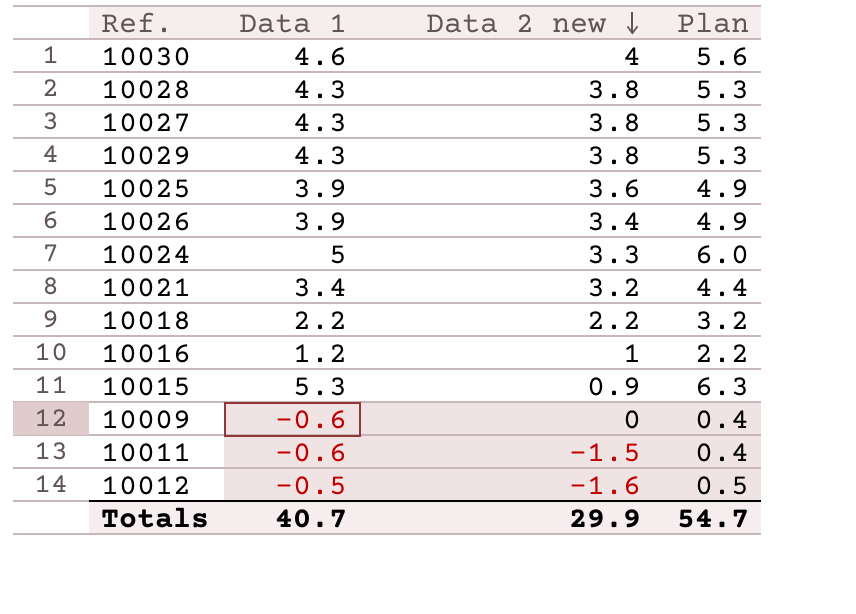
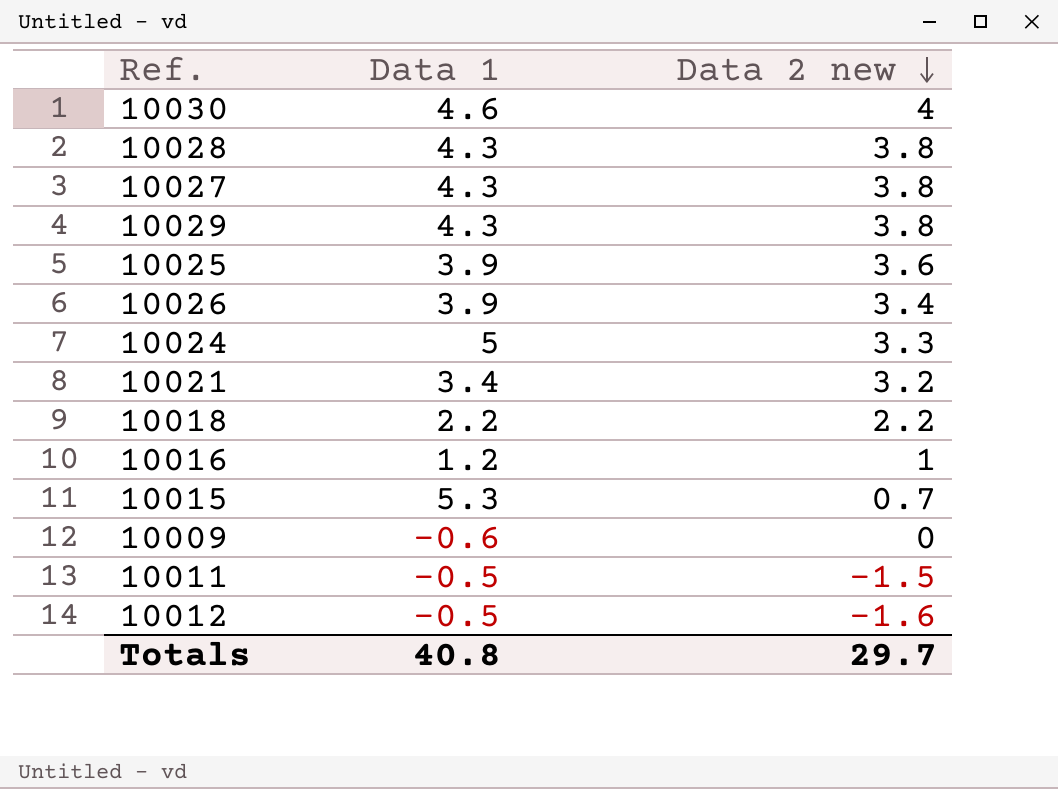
column Plan | formula: [Data 1] + 1 -> none
10015 | Data 2 new: 0.9 -> 0.7
10011 | Data 1: -0.6 -> -0.5
Totals | Data 1: 40.7 -> 40.8
Totals | Data 2 new: 29.9 -> 29.7

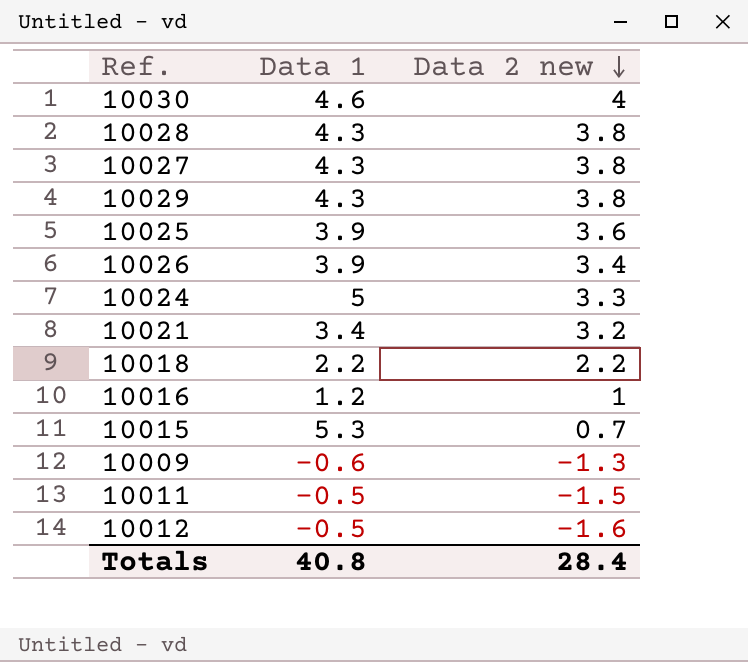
10009 | Data 2 new: 0 -> -1.3
Totals | Data 2 new: 29.7 -> 28.4

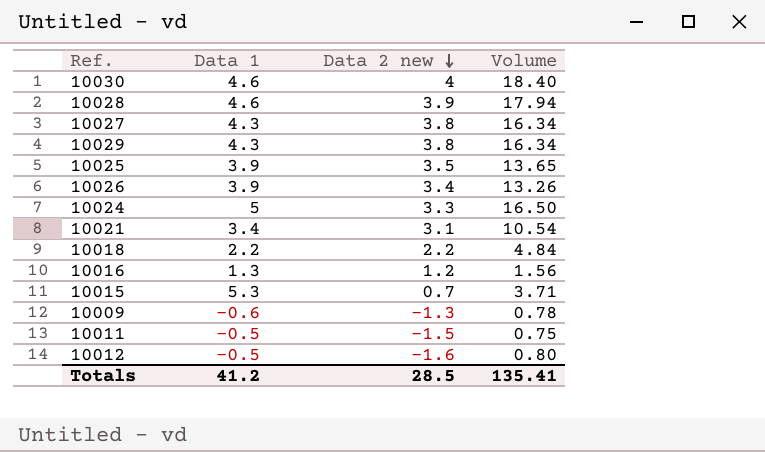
column Volume | formula: none -> [Data 1] * [Data 2 new]
10028 | Data 1: 4.3 -> 4.6
10028 | Data 2 new: 3.8 -> 3.9
10025 | Data 2 new: 3.6 -> 3.5
10021 | Data 2 new: 3.2 -> 3.1
10016 | Data 1: 1.2 -> 1.3
10016 | Data 2 new: 1 -> 1.2
Totals | Data 1: 40.8 -> 41.2
Totals | Data 2 new: 28.4 -> 28.5

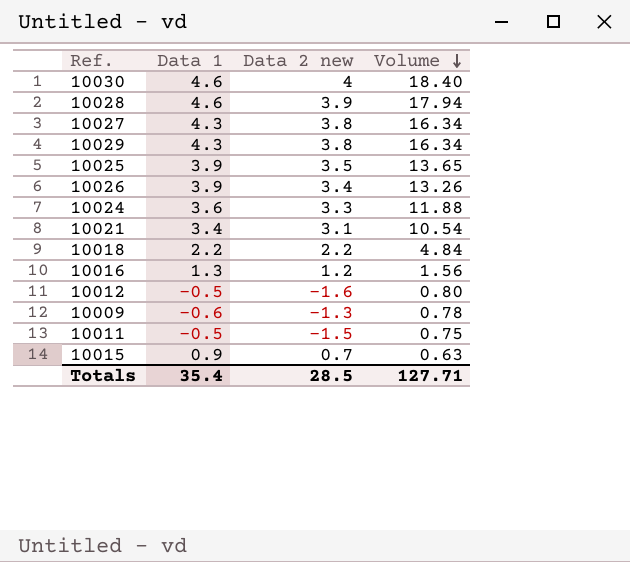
row order: Data 2 new descending -> Volume descending
10024 | Data 1: 5 -> 3.6
10024 | Volume: 16.50 -> 11.88
10015 | Data 1: 5.3 -> 0.9
10015 | Volume: 3.71 -> 0.63
Totals | Data 1: 41.2 -> 35.4
Totals | Volume: 135.41 -> 127.71

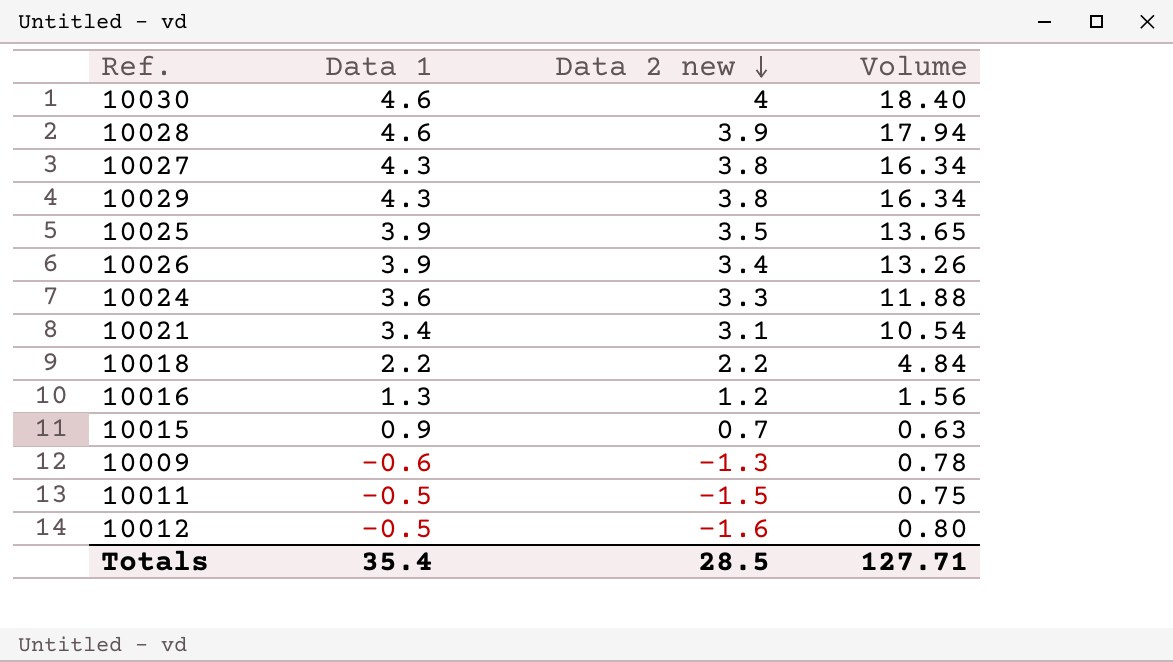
row order: Volume descending -> Data 2 new descending

